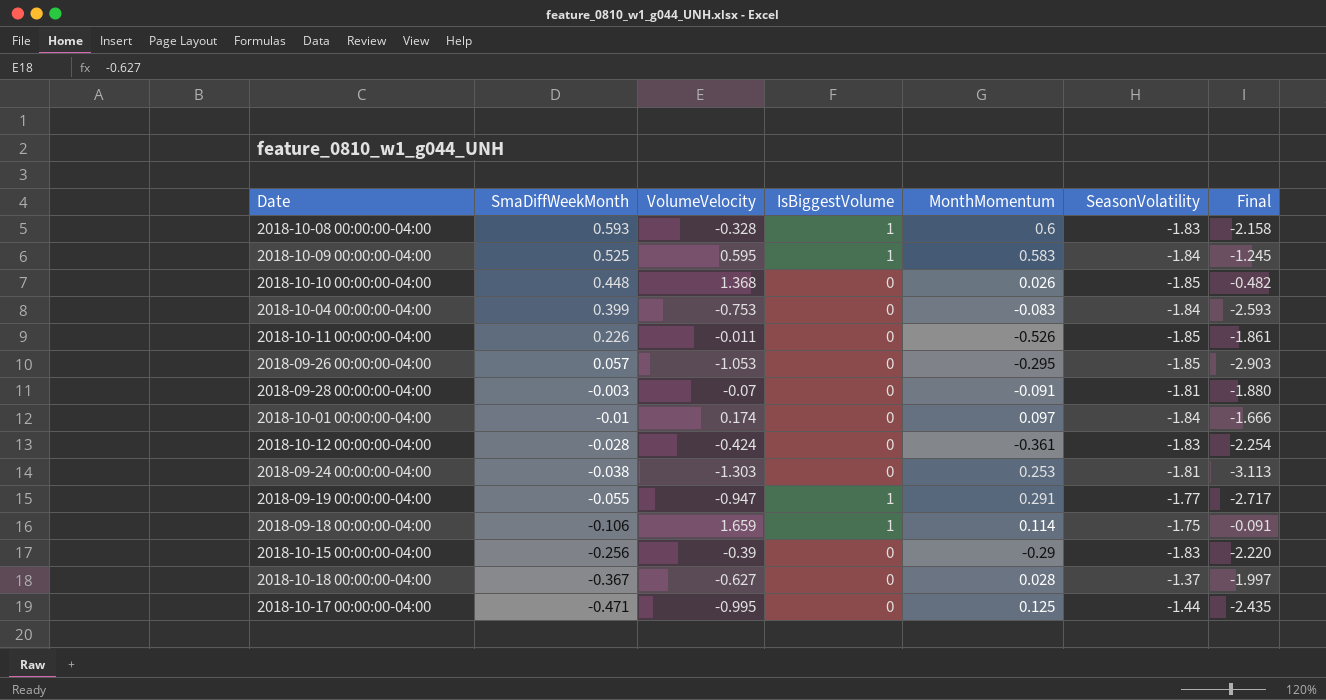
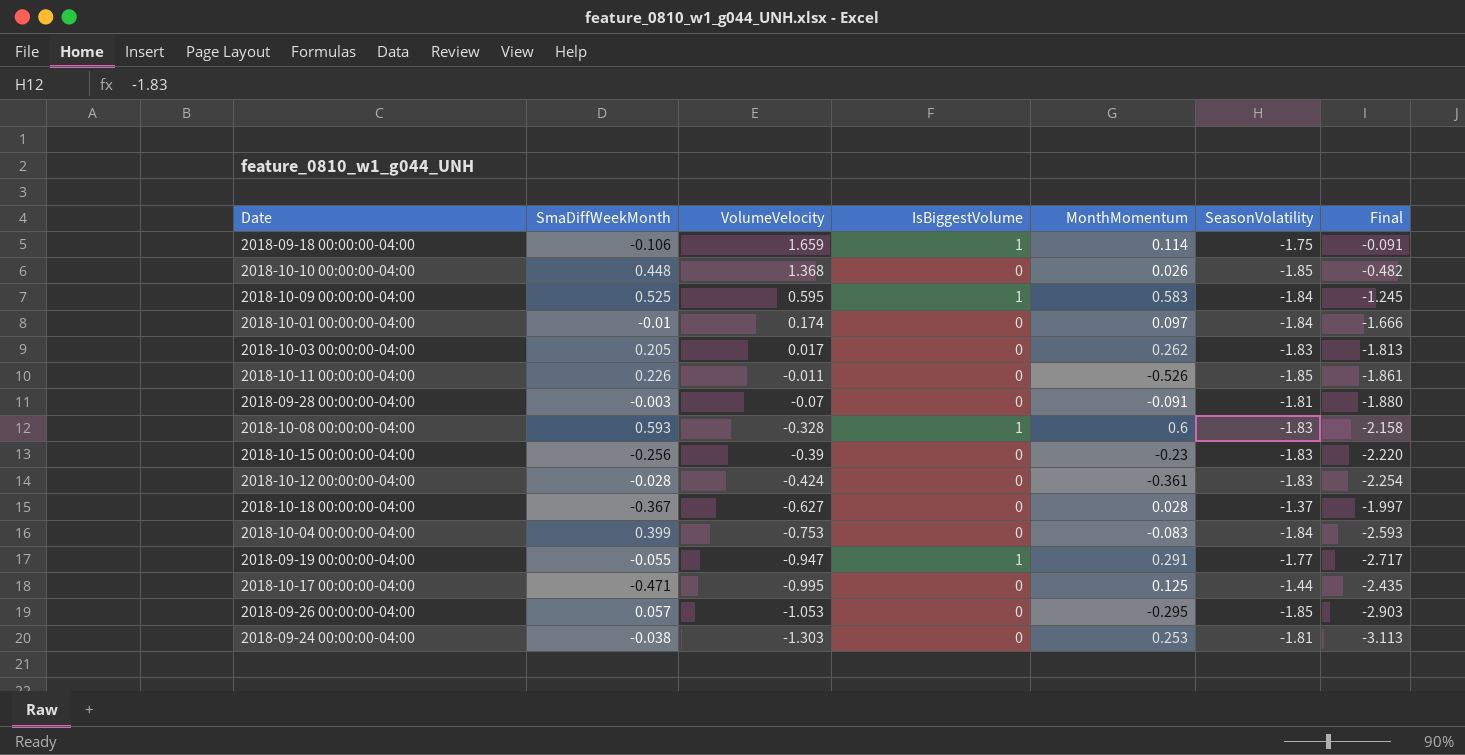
row order: SmaDiffWeekMonth descending -> VolumeVelocity descending
row 2018-10-03 00:00:00-04:00: none -> 0.205 | 0.017 | 0 | 0.262 | -1.83 | -1.813
2018-10-15 00:00:00-04:00 | MonthMomentum: -0.29 -> -0.23

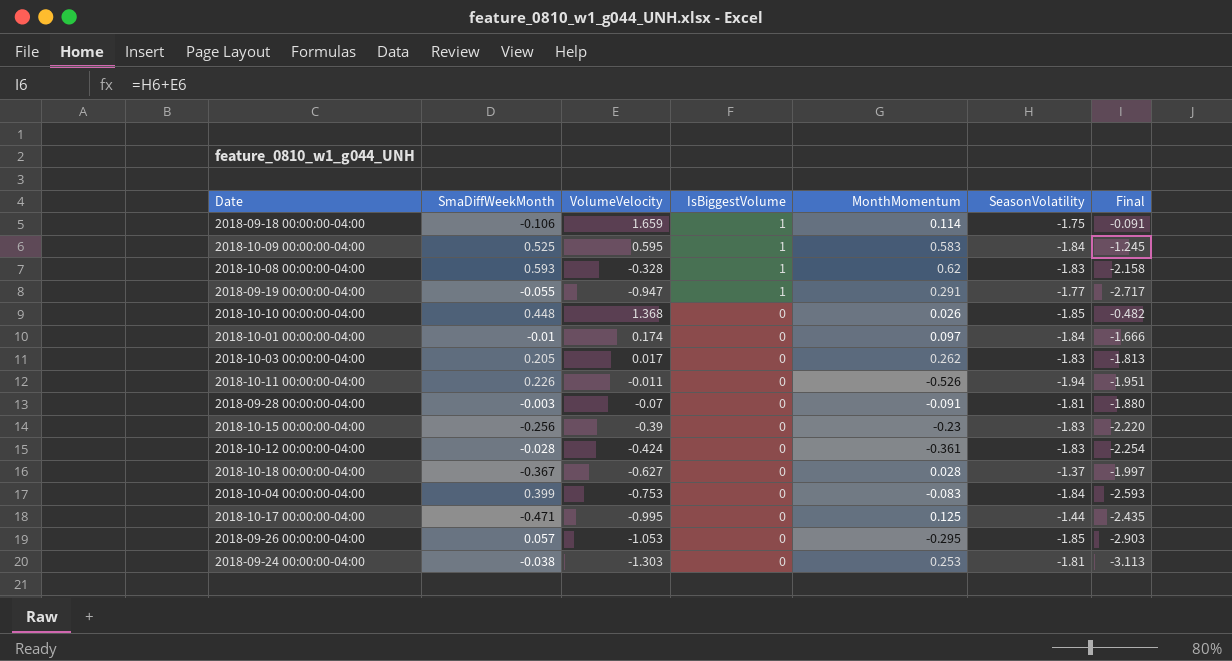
row order: VolumeVelocity descending -> IsBiggestVolume descending
2018-10-08 00:00:00-04:00 | MonthMomentum: 0.6 -> 0.62
2018-10-11 00:00:00-04:00 | SeasonVolatility: -1.85 -> -1.94
2018-10-11 00:00:00-04:00 | Final: -1.861 -> -1.951

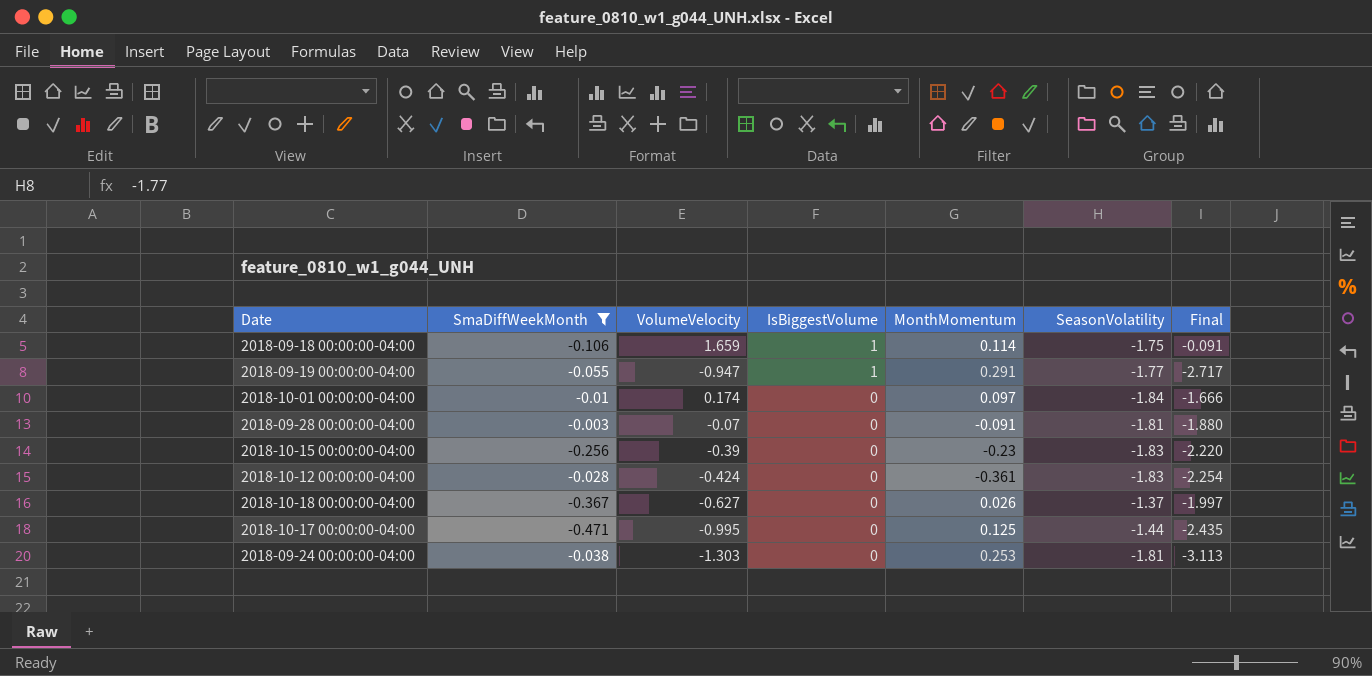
filter: none -> SmaDiffWeekMonth <= -0.003
2018-10-18 00:00:00-04:00 | MonthMomentum: 0.028 -> 0.026

